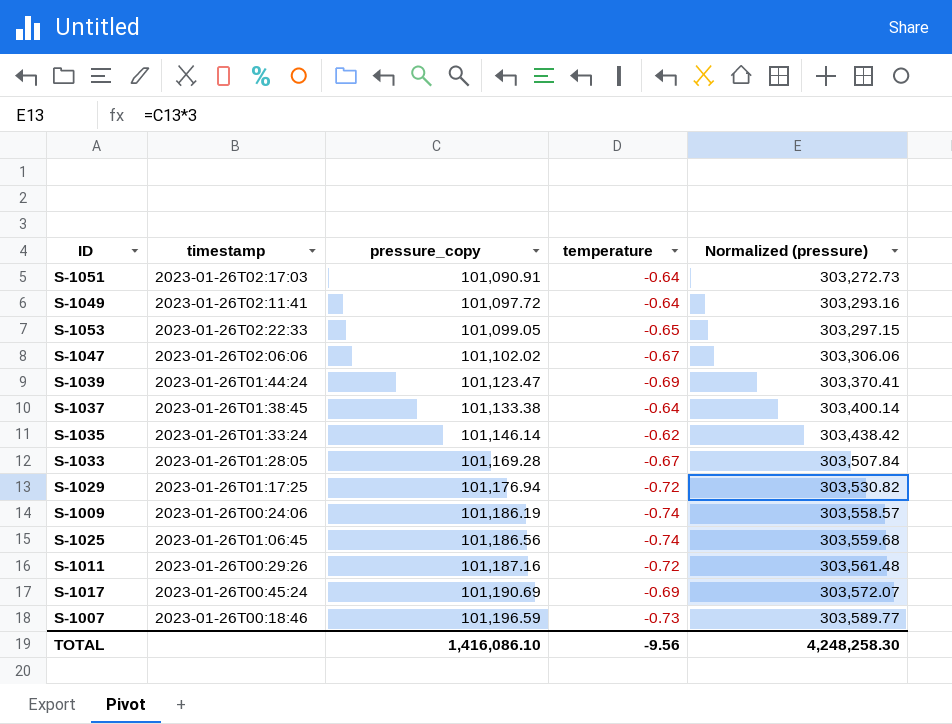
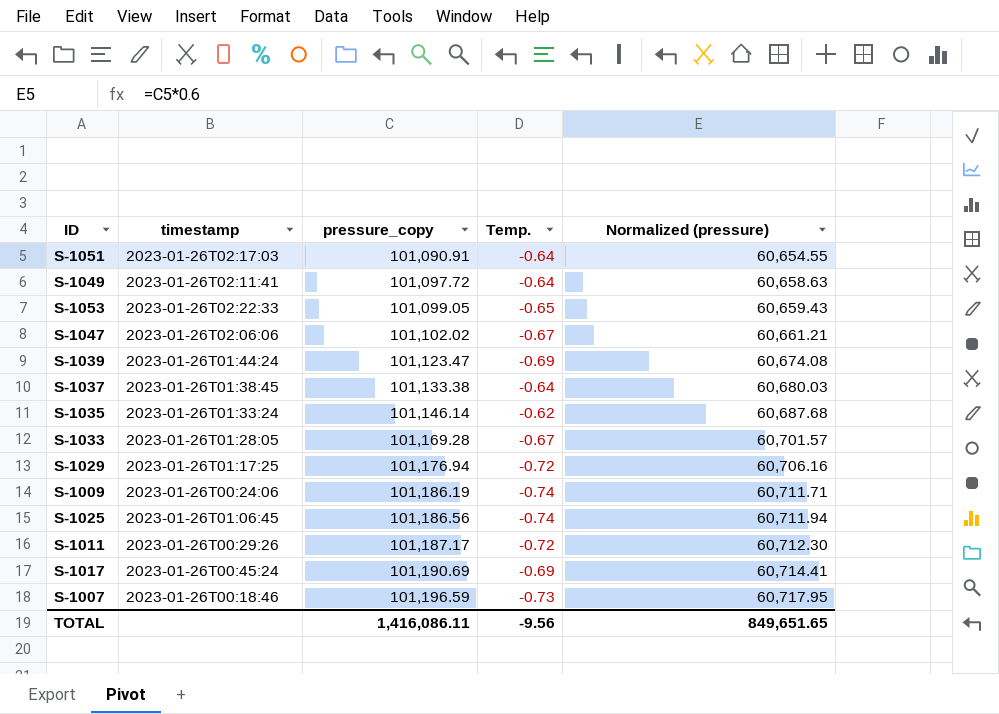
column name: temperature -> Temp.
column Normalized (pressure) | formula: [pressure_copy] * 3 -> [pressure_copy] * 0.6
S-1011 | pressure_copy: 101,187.16 -> 101,187.17
TOTAL | pressure_copy: 1,416,086.10 -> 1,416,086.11
TOTAL | Normalized (pressure): 4,248,258.30 -> 849,651.65

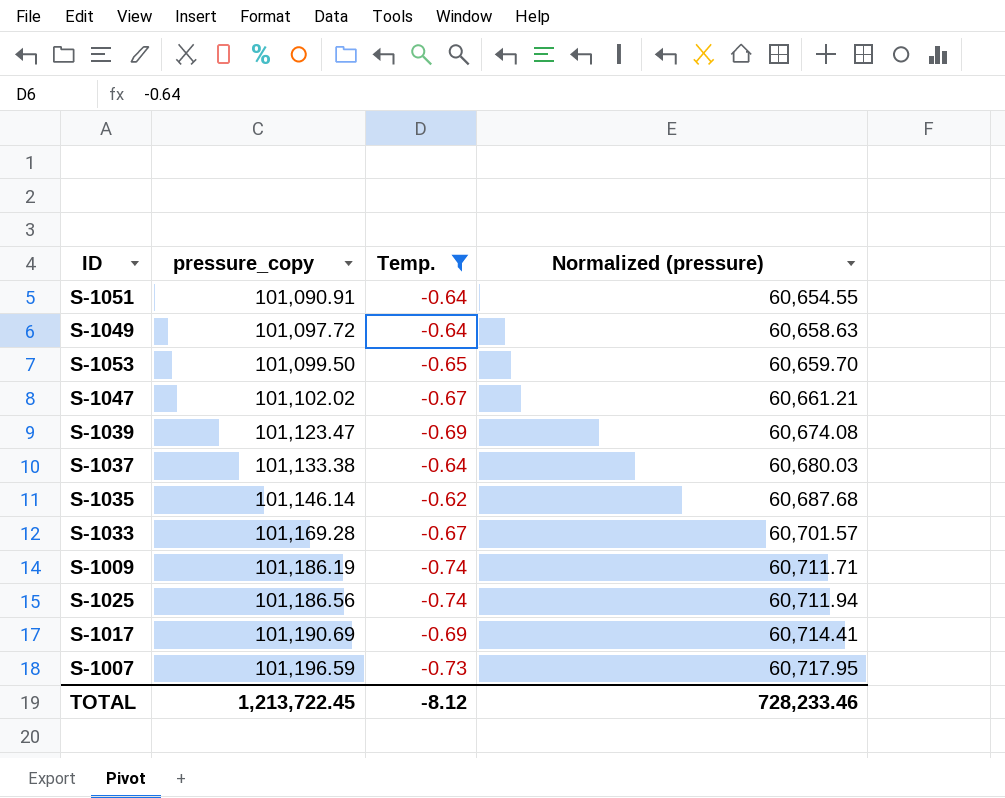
filter: none -> Temp. != -0.72
column timestamp | position: 2 -> none
S-1053 | pressure_copy: 101,099.05 -> 101,099.50
S-1053 | Normalized (pressure): 60,659.43 -> 60,659.70
TOTAL | pressure_copy: 1,416,086.11 -> 1,213,722.45
TOTAL | Temp.: -9.56 -> -8.12
TOTAL | Normalized (pressure): 849,651.65 -> 728,233.46

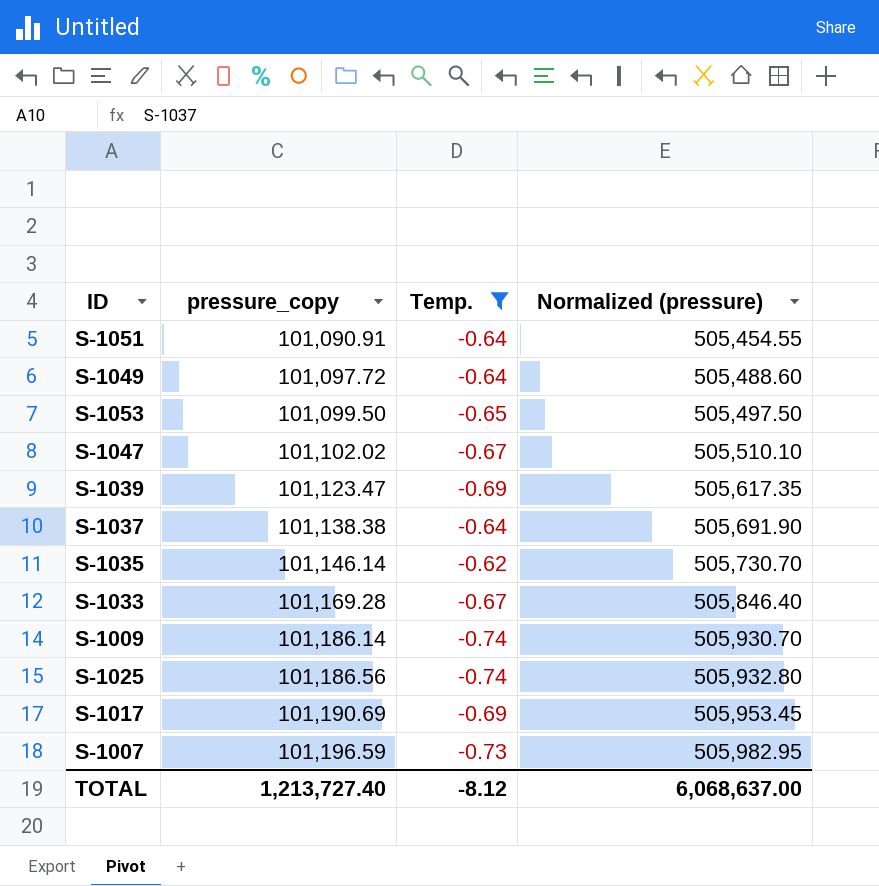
column Normalized (pressure) | formula: [pressure_copy] * 0.6 -> [pressure_copy] * 5
S-1037 | pressure_copy: 101,133.38 -> 101,138.38
S-1009 | pressure_copy: 101,186.19 -> 101,186.14
TOTAL | pressure_copy: 1,213,722.45 -> 1,213,727.40
TOTAL | Normalized (pressure): 728,233.46 -> 6,068,637.00

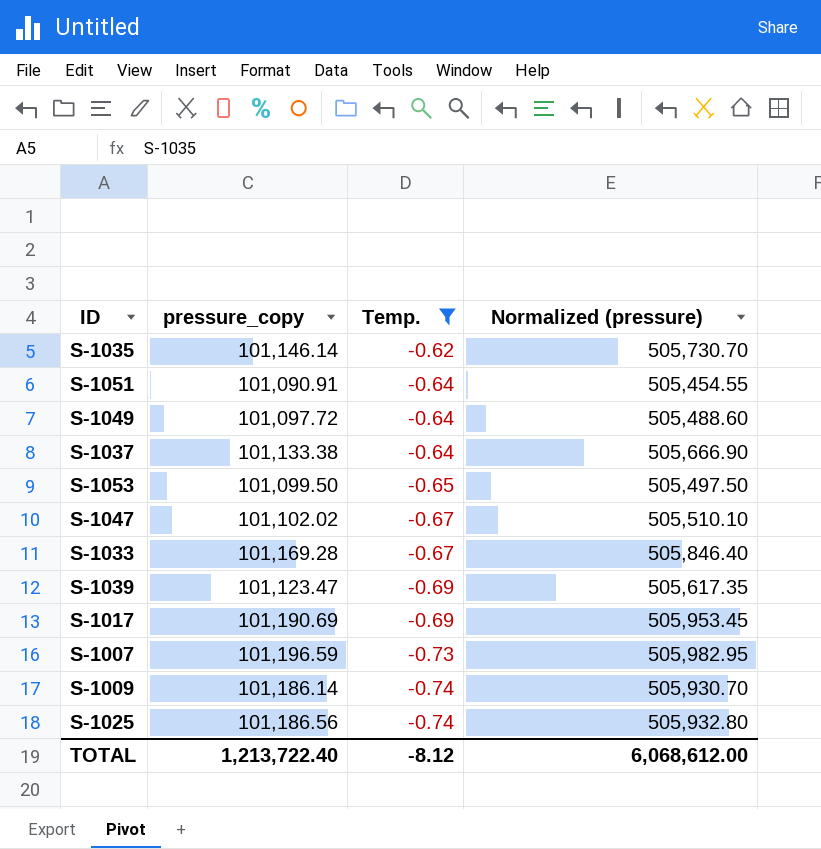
row order: pressure_copy ascending -> Temp. descending
S-1037 | pressure_copy: 101,138.38 -> 101,133.38
S-1037 | Normalized (pressure): 505,691.90 -> 505,666.90
TOTAL | pressure_copy: 1,213,727.40 -> 1,213,722.40
TOTAL | Normalized (pressure): 6,068,637.00 -> 6,068,612.00

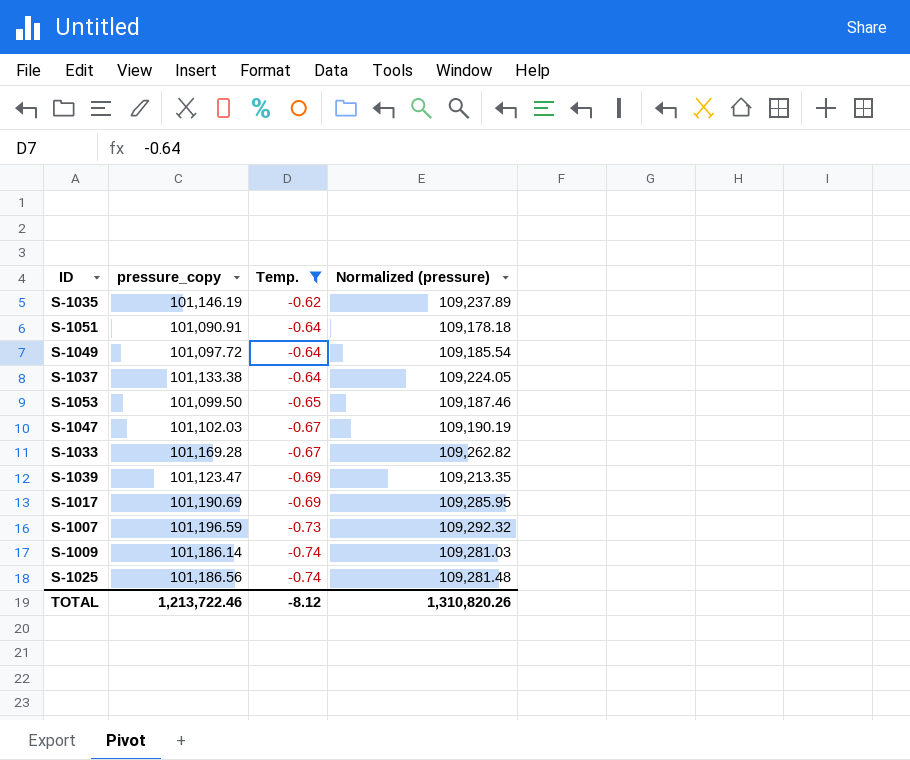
column Normalized (pressure) | formula: [pressure_copy] * 5 -> [pressure_copy] * 1.08
S-1035 | pressure_copy: 101,146.14 -> 101,146.19
S-1047 | pressure_copy: 101,102.02 -> 101,102.03
TOTAL | pressure_copy: 1,213,722.40 -> 1,213,722.46
TOTAL | Normalized (pressure): 6,068,612.00 -> 1,310,820.26

